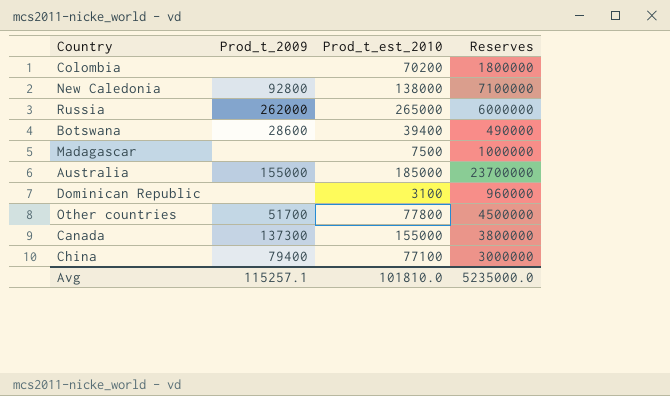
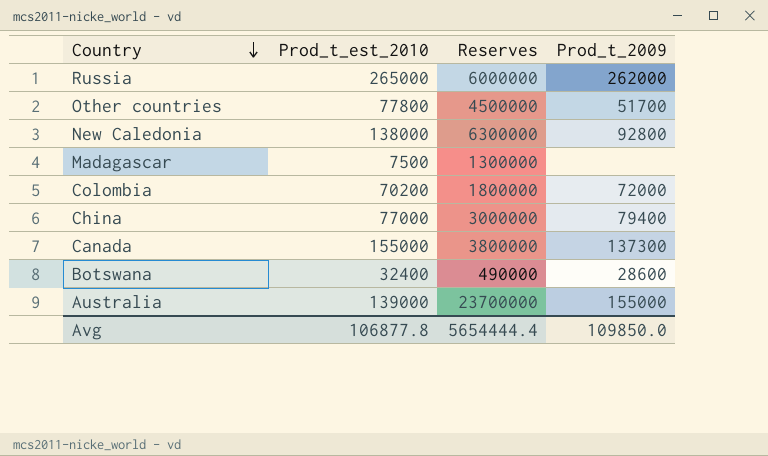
row order: none -> Country descending
column Prod_t_2009 | position: 2 -> 4
row Dominican Republic: none | 3100 | 960000 -> none
New Caledonia | Reserves: 7100000 -> 6300000
Madagascar | Reserves: 1000000 -> 1300000
Colombia | Prod_t_2009: none -> 72000
China | Prod_t_est_2010: 77100 -> 77000
Botswana | Prod_t_est_2010: 39400 -> 32400
Australia | Prod_t_est_2010: 185000 -> 139000
Avg | Prod_t_est_2010: 101810.0 -> 106877.8
Avg | Reserves: 5235000.0 -> 5654444.4
Avg | Prod_t_2009: 115257.1 -> 109850.0

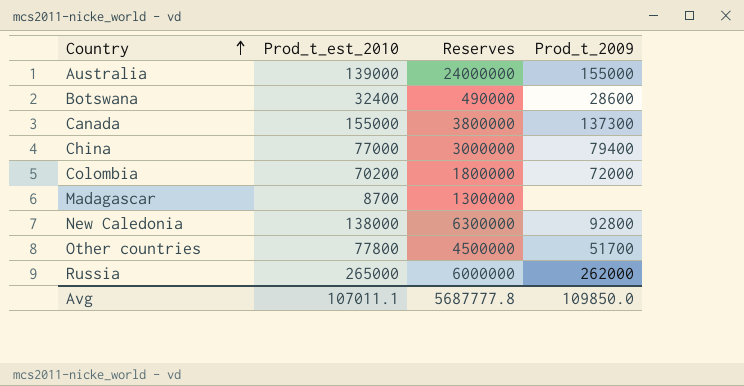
row order: Country descending -> Country ascending
Australia | Reserves: 23700000 -> 24000000
Madagascar | Prod_t_est_2010: 7500 -> 8700
Avg | Prod_t_est_2010: 106877.8 -> 107011.1
Avg | Reserves: 5654444.4 -> 5687777.8

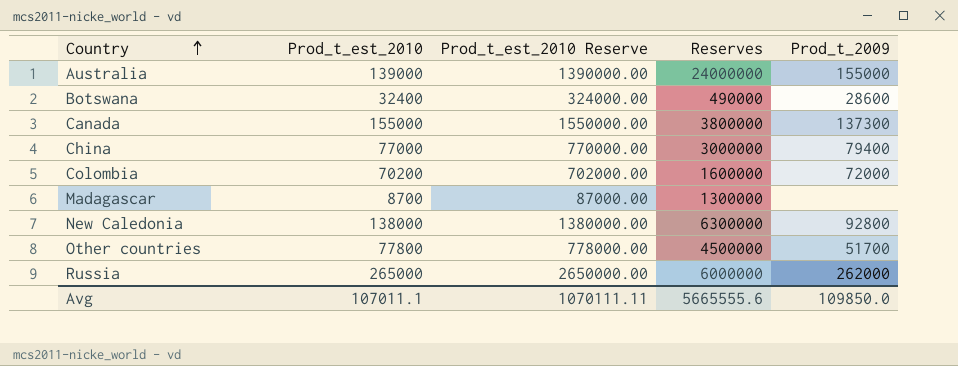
column Prod_t_est_2010 Reserve | formula: none -> [Prod_t_est_2010] * 10
Colombia | Reserves: 1800000 -> 1600000
Avg | Reserves: 5687777.8 -> 5665555.6

